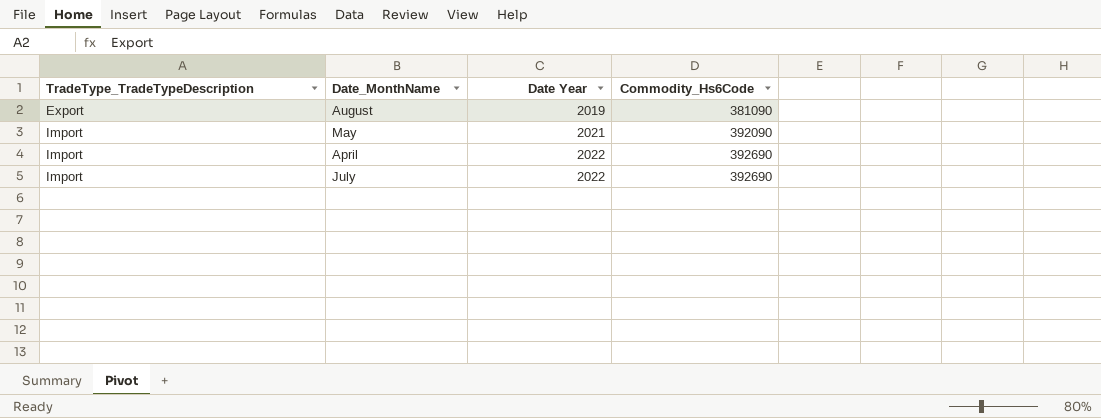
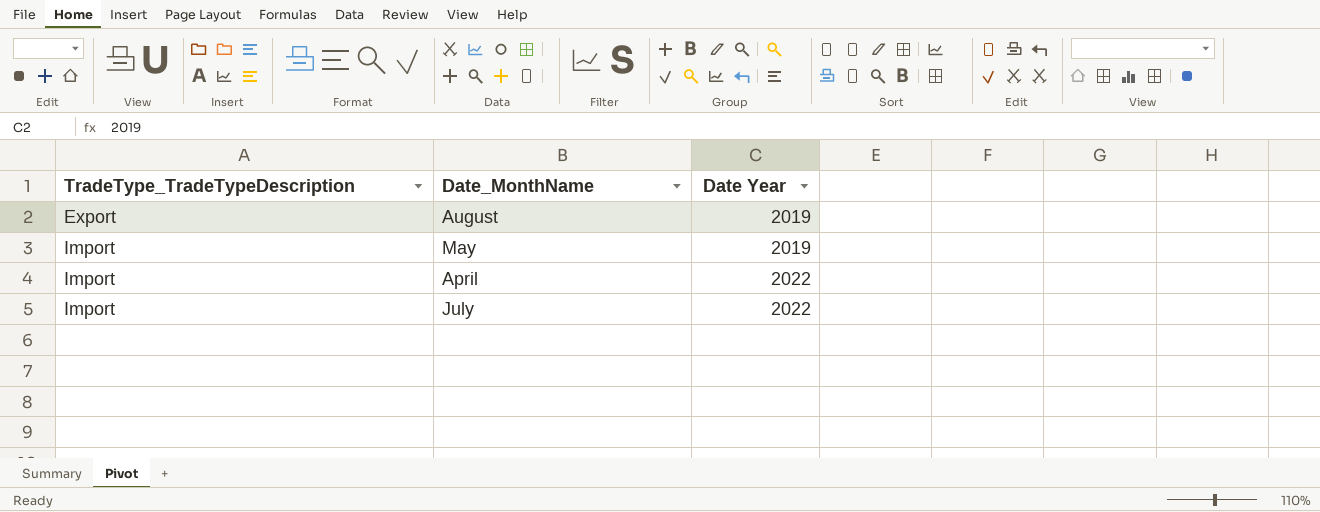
column Commodity_Hs6Code | position: 4 -> none
May | Date Year: 2021 -> 2019

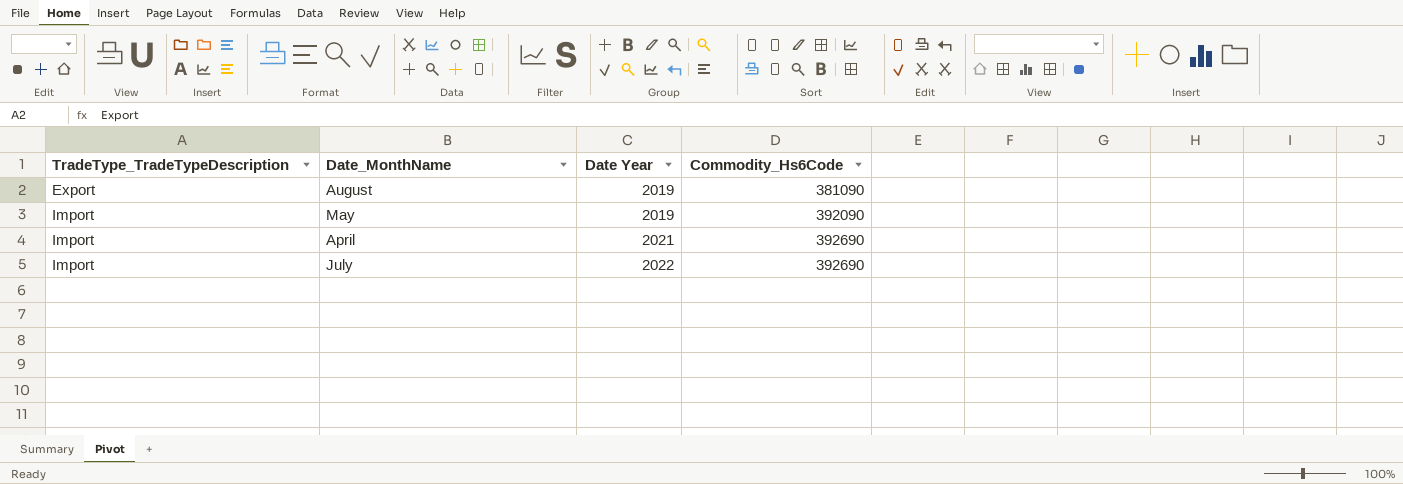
column Commodity_Hs6Code | position: none -> 4
April | Date Year: 2022 -> 2021

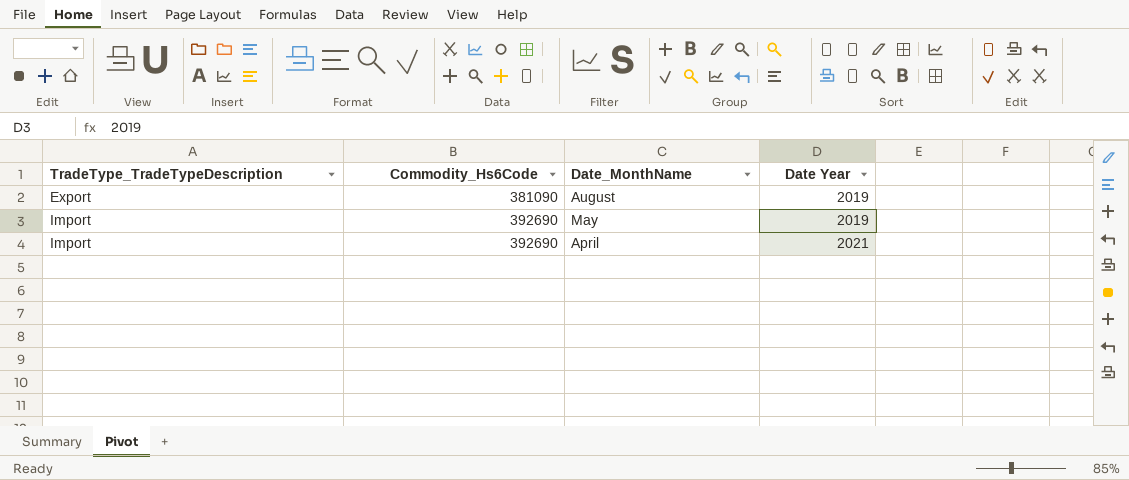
column Commodity_Hs6Code | position: 4 -> 2
row July: Import | 2022 | 392690 -> none
May | Commodity_Hs6Code: 392090 -> 392690

